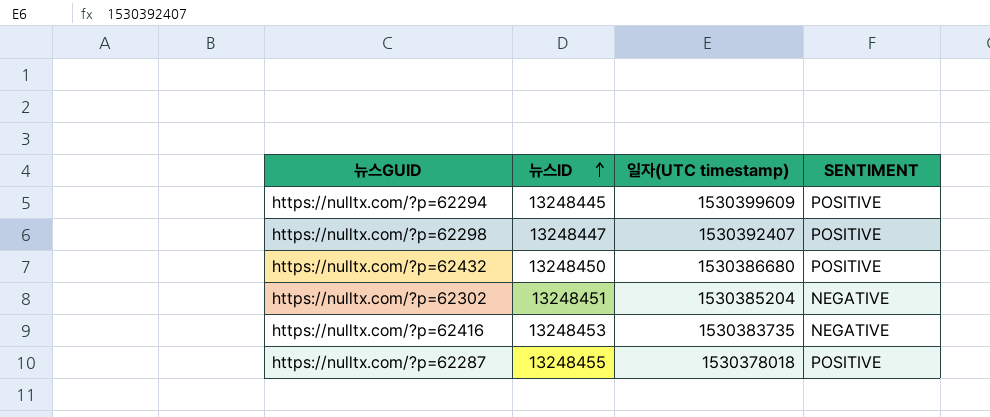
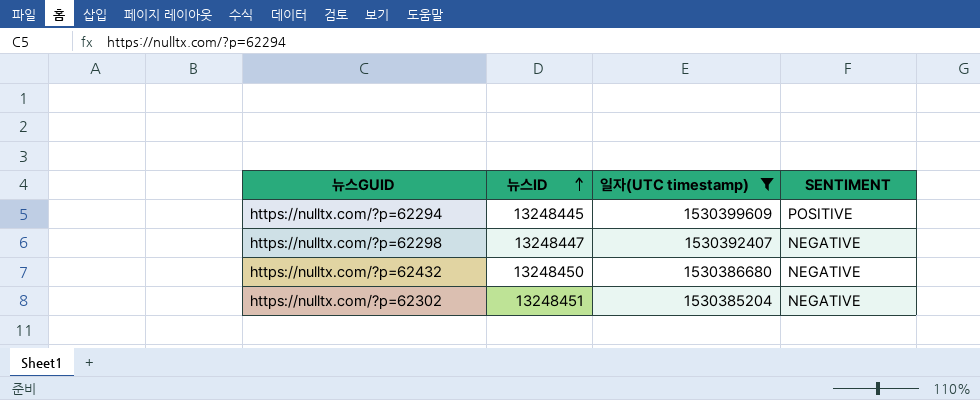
filter: none -> 일자(UTC timestamp) >= 1530385204
https://nulltx.com/?p=62298 | SENTIMENT: POSITIVE -> NEGATIVE
https://nulltx.com/?p=62432 | SENTIMENT: POSITIVE -> NEGATIVE

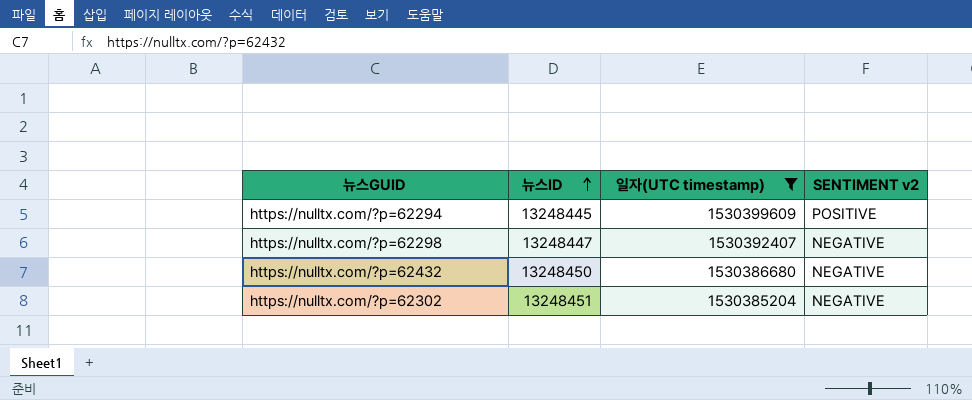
column name: SENTIMENT -> SENTIMENT v2

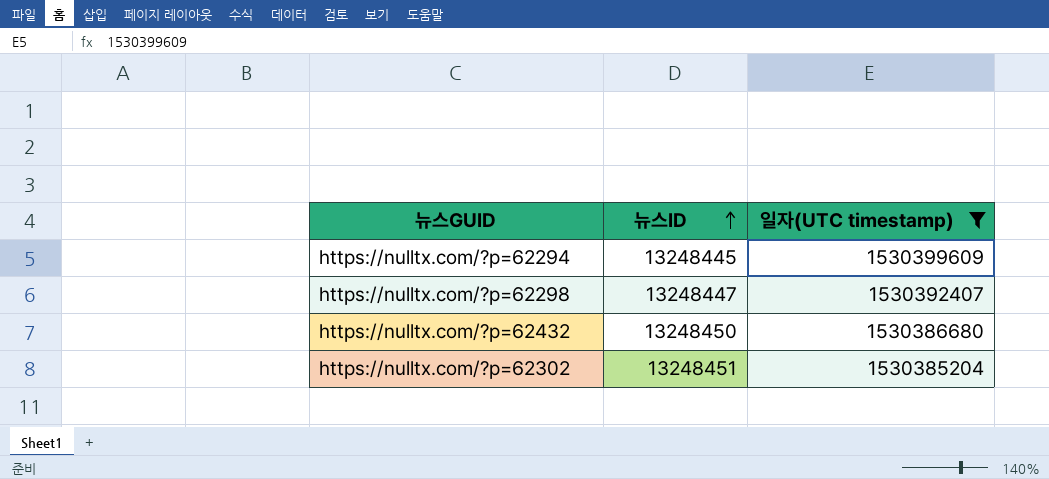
column SENTIMENT v2 | position: 4 -> none

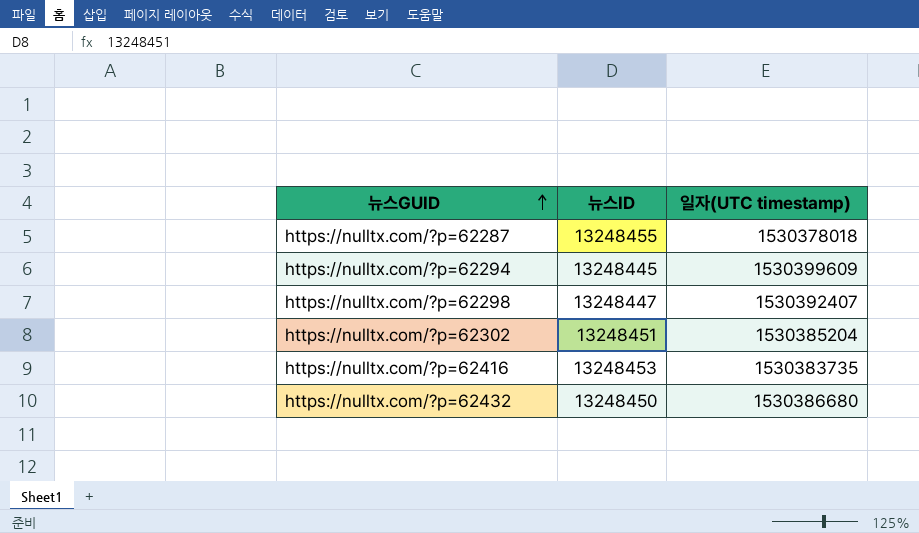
filter: 일자(UTC timestamp) >= 1530385204 -> none
row order: 뉴스ID ascending -> 뉴스GUID ascending

